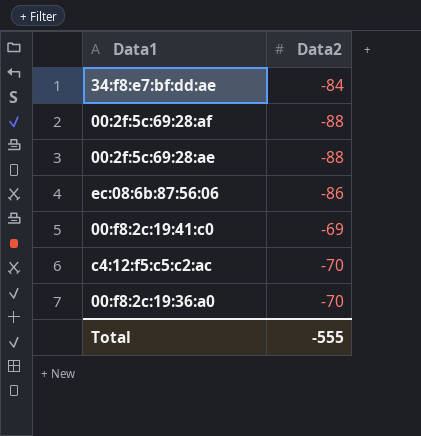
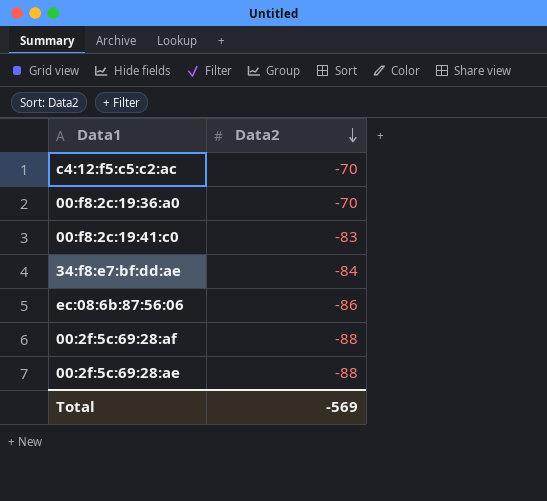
row order: none -> Data2 descending
00:f8:2c:19:41:c0 | Data2: -69 -> -83
Total | Data2: -555 -> -569

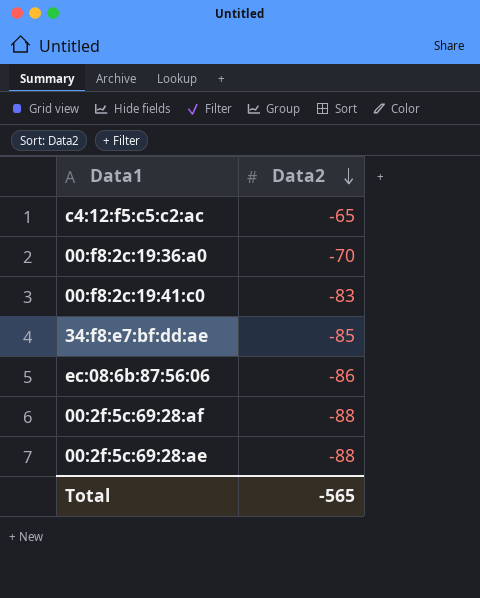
c4:12:f5:c5:c2:ac | Data2: -70 -> -65
34:f8:e7:bf:dd:ae | Data2: -84 -> -85
Total | Data2: -569 -> -565

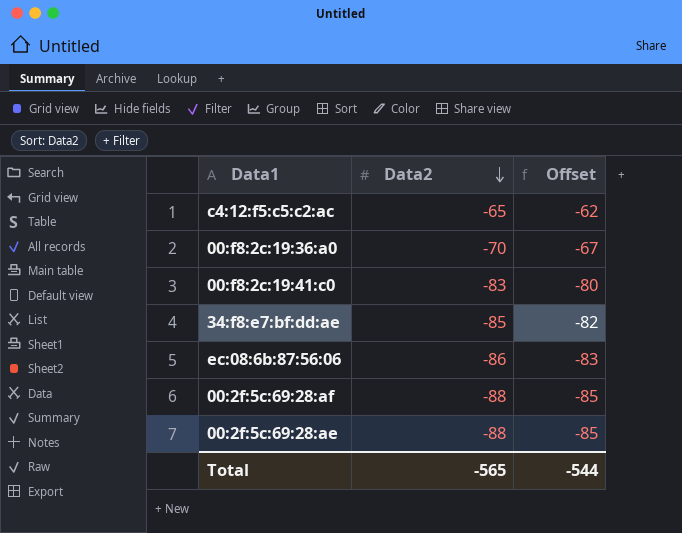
column Offset | formula: none -> [Data2] + 3

